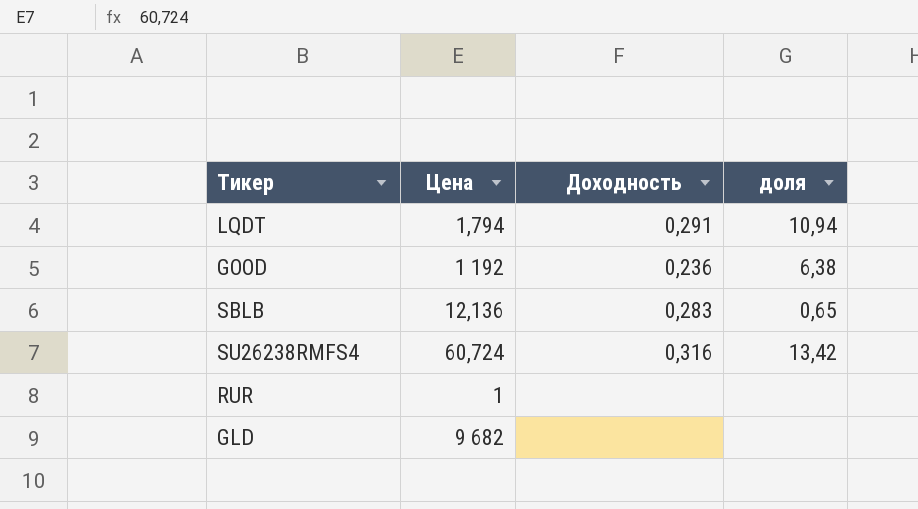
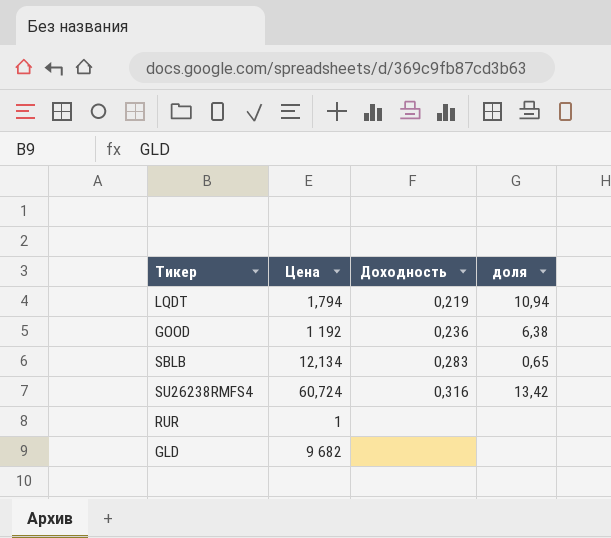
LQDT | Доходность: 0,291 -> 0,219
SBLB | Цена: 12,136 -> 12,134

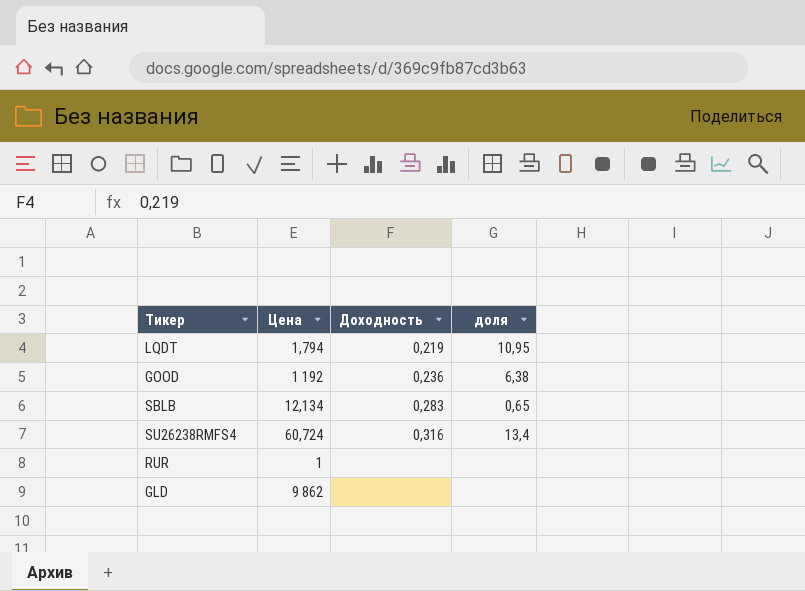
LQDT | доля: 10,94 -> 10,95
SU26238RMFS4 | доля: 13,42 -> 13,4
GLD | Цена: 9 682 -> 9 862

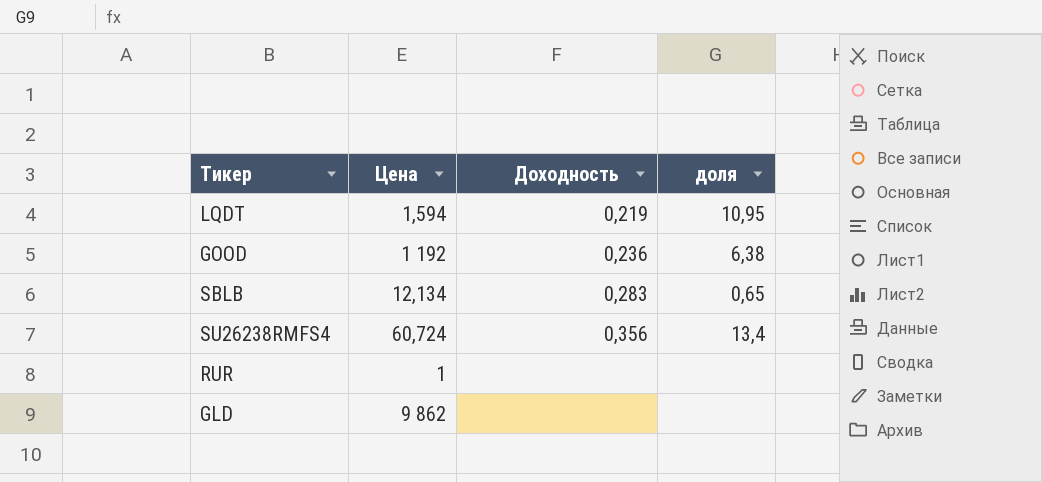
LQDT | Цена: 1,794 -> 1,594
SU26238RMFS4 | Доходность: 0,316 -> 0,356

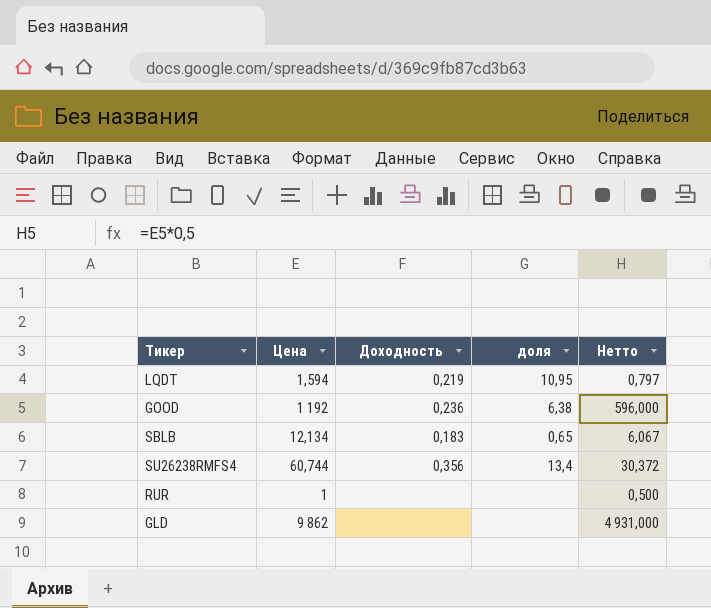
column Нетто | formula: none -> [Цена] * 0,5
SBLB | Доходность: 0,283 -> 0,183
SU26238RMFS4 | Цена: 60,724 -> 60,744

